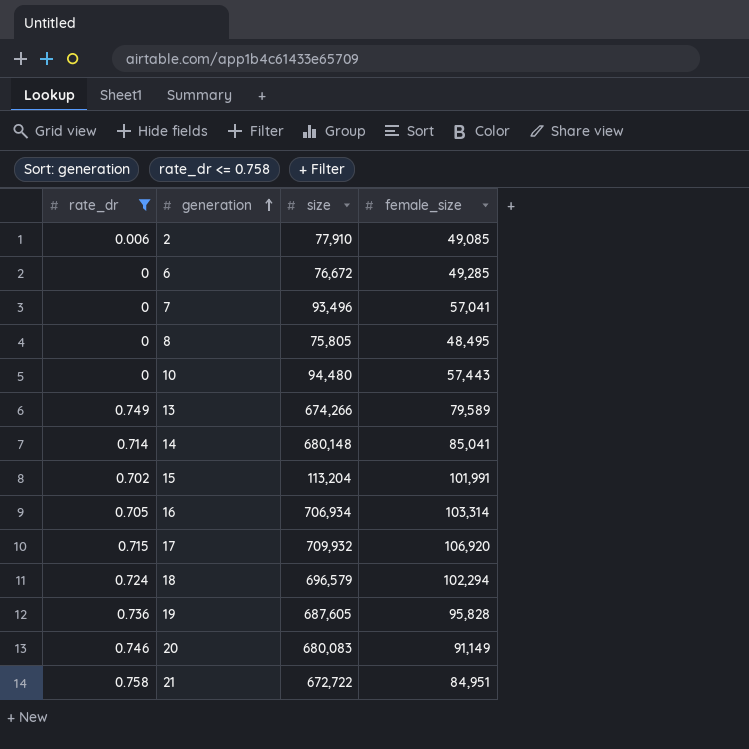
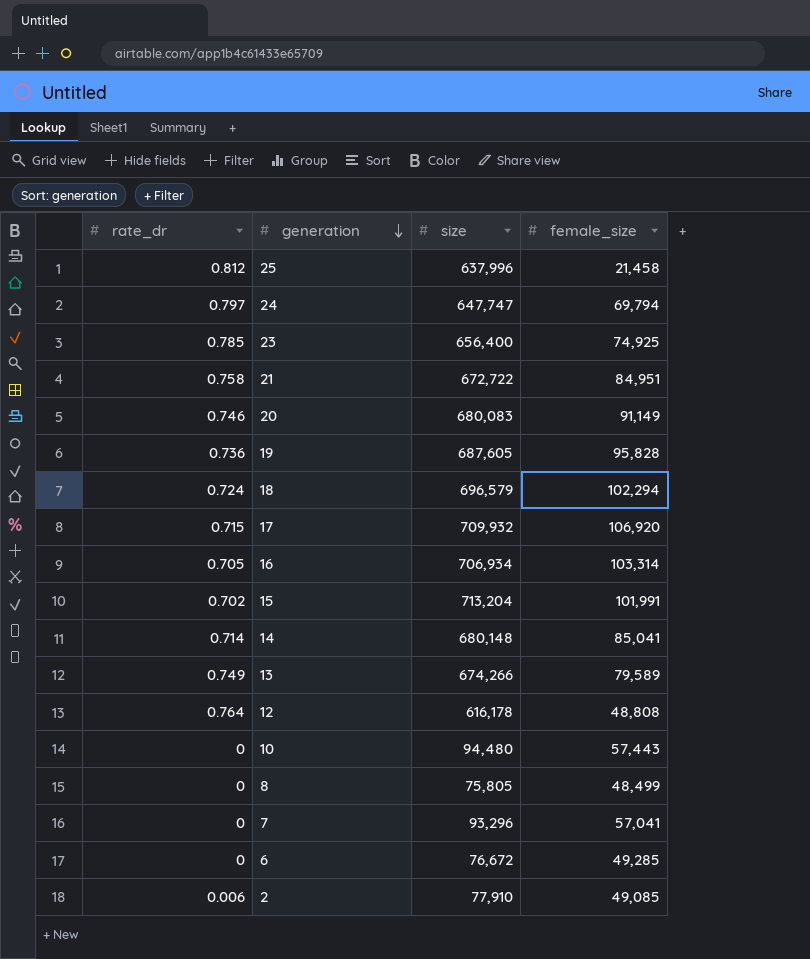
filter: rate_dr <= 0.758 -> none
row order: generation ascending -> generation descending
15 | size: 113,204 -> 713,204
8 | female_size: 48,495 -> 48,499
7 | size: 93,496 -> 93,296

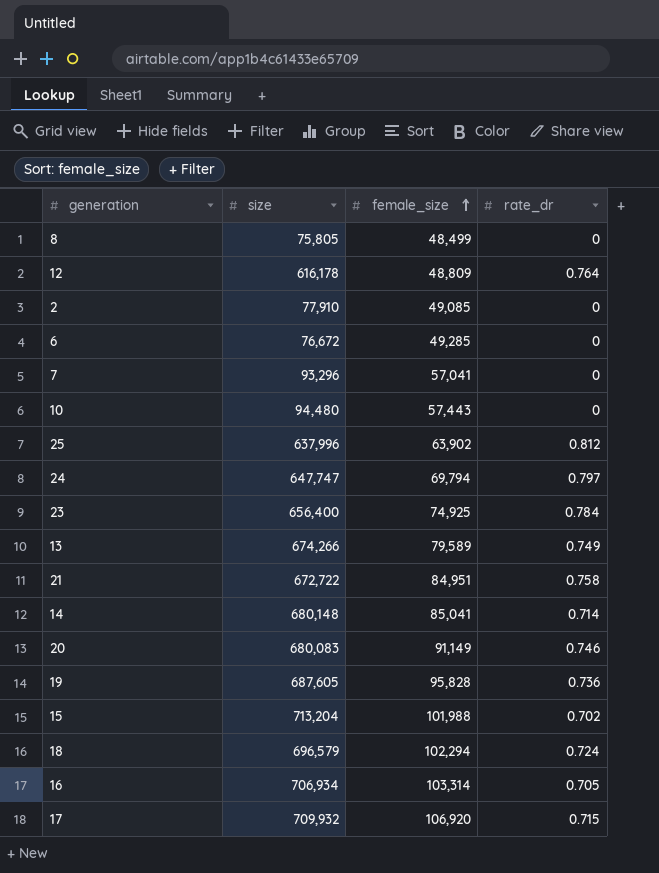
row order: generation descending -> female_size ascending
column rate_dr | position: 1 -> 4
12 | female_size: 48,808 -> 48,809
2 | rate_dr: 0.006 -> 0
25 | female_size: 21,458 -> 63,902
23 | rate_dr: 0.785 -> 0.784
15 | female_size: 101,991 -> 101,988

